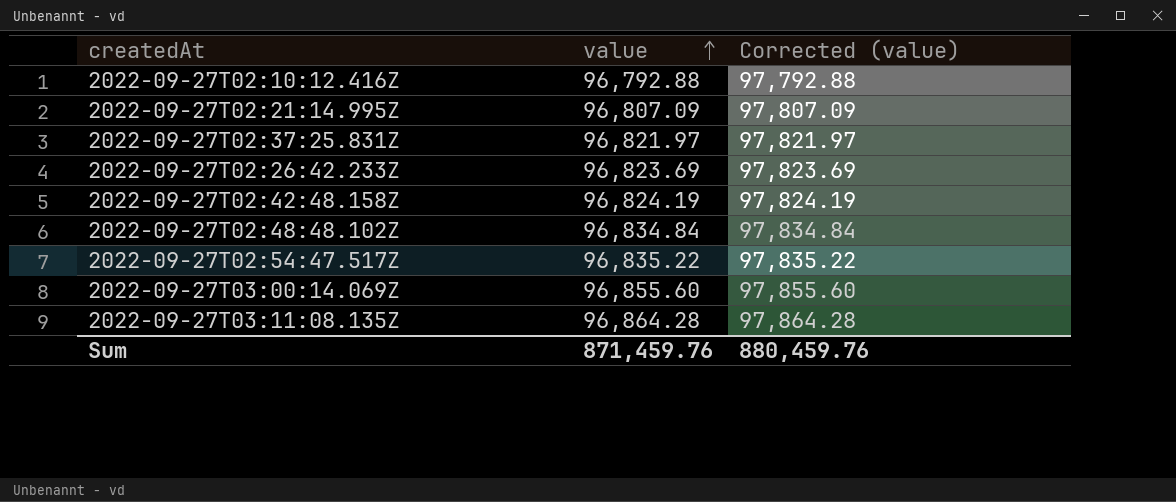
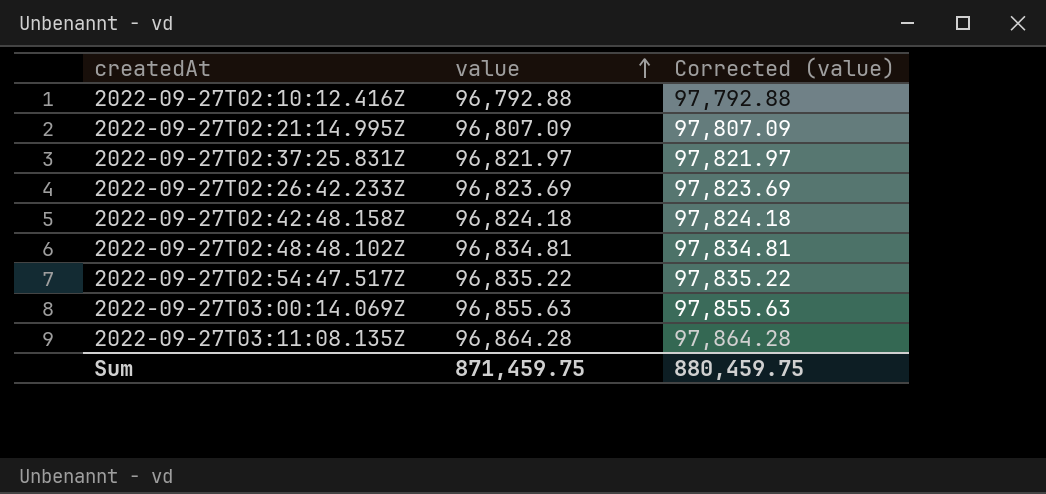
2022-09-27T02:42:48.158Z | value: 96,824.19 -> 96,824.18
2022-09-27T02:42:48.158Z | Corrected (value): 97,824.19 -> 97,824.18
2022-09-27T02:48:48.102Z | value: 96,834.84 -> 96,834.81
2022-09-27T02:48:48.102Z | Corrected (value): 97,834.84 -> 97,834.81
2022-09-27T03:00:14.069Z | value: 96,855.60 -> 96,855.63
2022-09-27T03:00:14.069Z | Corrected (value): 97,855.60 -> 97,855.63
Sum | value: 871,459.76 -> 871,459.75
Sum | Corrected (value): 880,459.76 -> 880,459.75

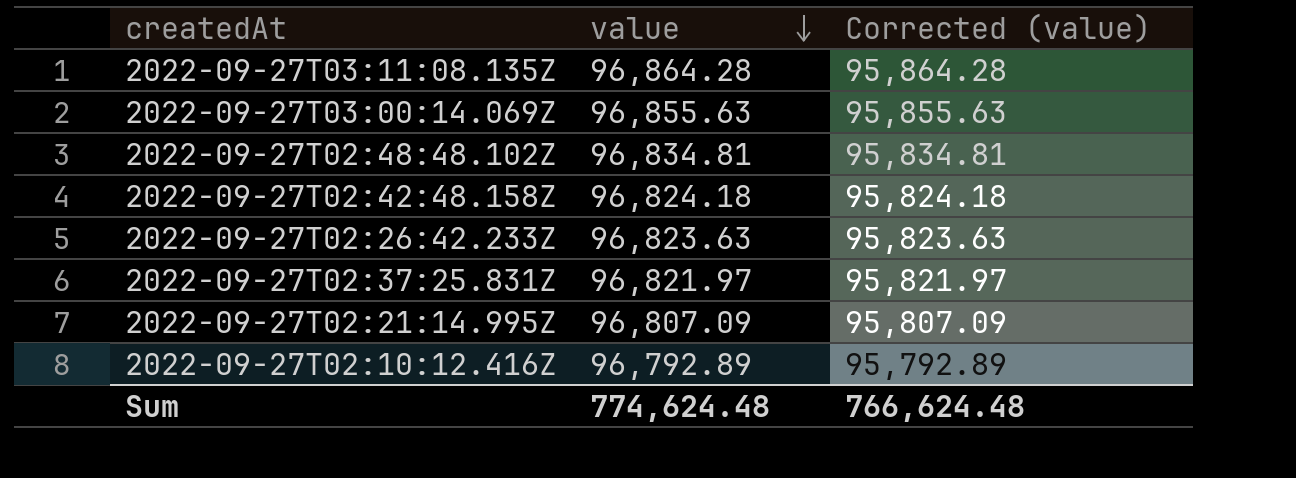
row order: value ascending -> value descending
column Corrected (value) | formula: [value] + 1000 -> [value] - 1000
row 2022-09-27T02:54:47.517Z: 96,835.22 | 97,835.22 -> none
2022-09-27T02:26:42.233Z | value: 96,823.69 -> 96,823.63
2022-09-27T02:10:12.416Z | value: 96,792.88 -> 96,792.89
Sum | value: 871,459.75 -> 774,624.48
Sum | Corrected (value): 880,459.75 -> 766,624.48

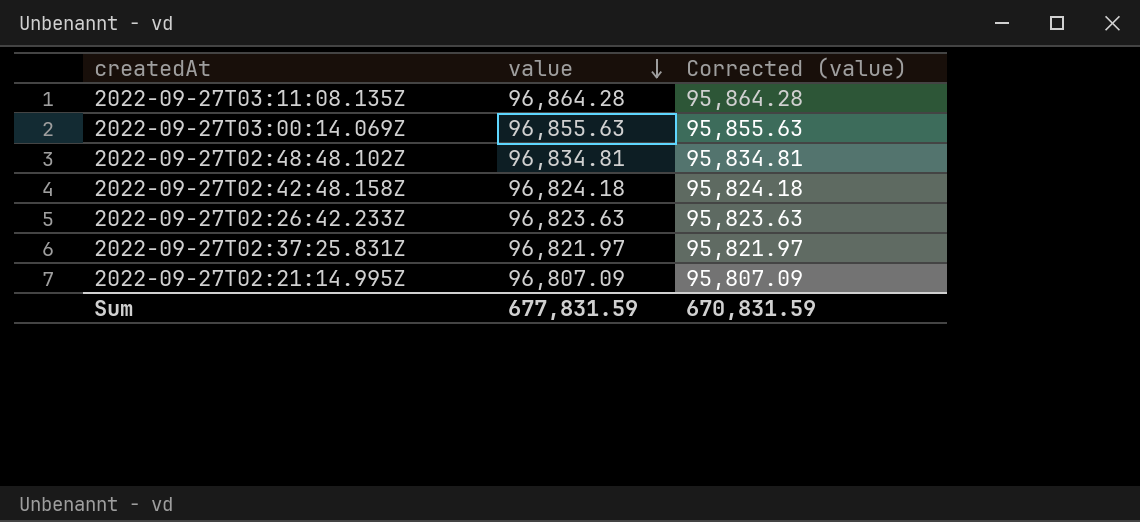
row 2022-09-27T02:10:12.416Z: 96,792.89 | 95,792.89 -> none
Sum | value: 774,624.48 -> 677,831.59
Sum | Corrected (value): 766,624.48 -> 670,831.59

